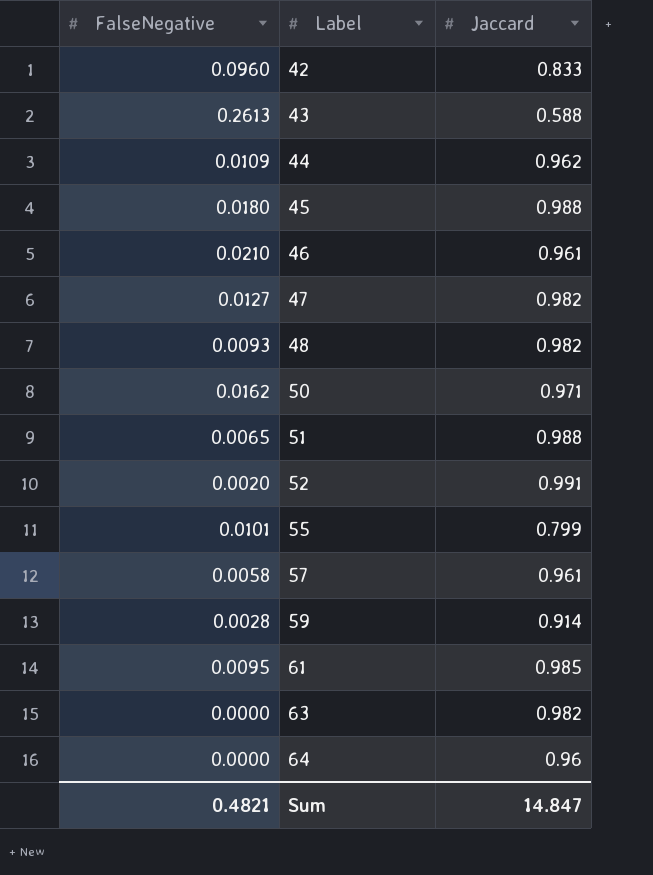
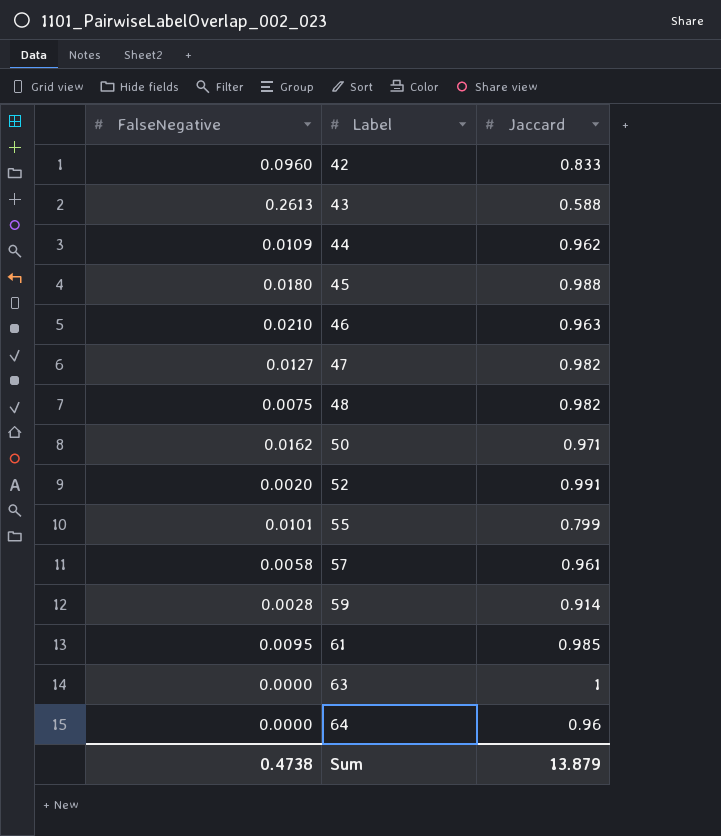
row 51: 0.0065 | 0.988 -> none
46 | Jaccard: 0.961 -> 0.963
48 | FalseNegative: 0.0093 -> 0.0075
63 | Jaccard: 0.982 -> 1
Sum | FalseNegative: 0.4821 -> 0.4738
Sum | Jaccard: 14.847 -> 13.879

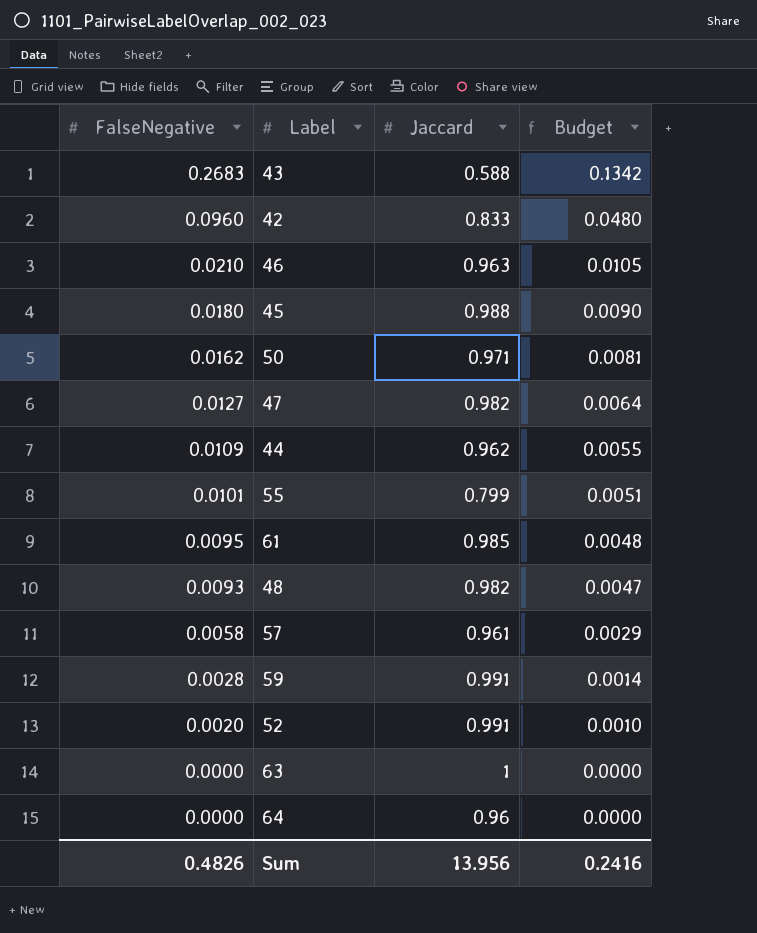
row order: Label ascending -> FalseNegative descending
column Budget | formula: none -> [FalseNegative] * 0.5
43 | FalseNegative: 0.2613 -> 0.2683
48 | FalseNegative: 0.0075 -> 0.0093
59 | Jaccard: 0.914 -> 0.991
Sum | FalseNegative: 0.4738 -> 0.4826
Sum | Jaccard: 13.879 -> 13.956

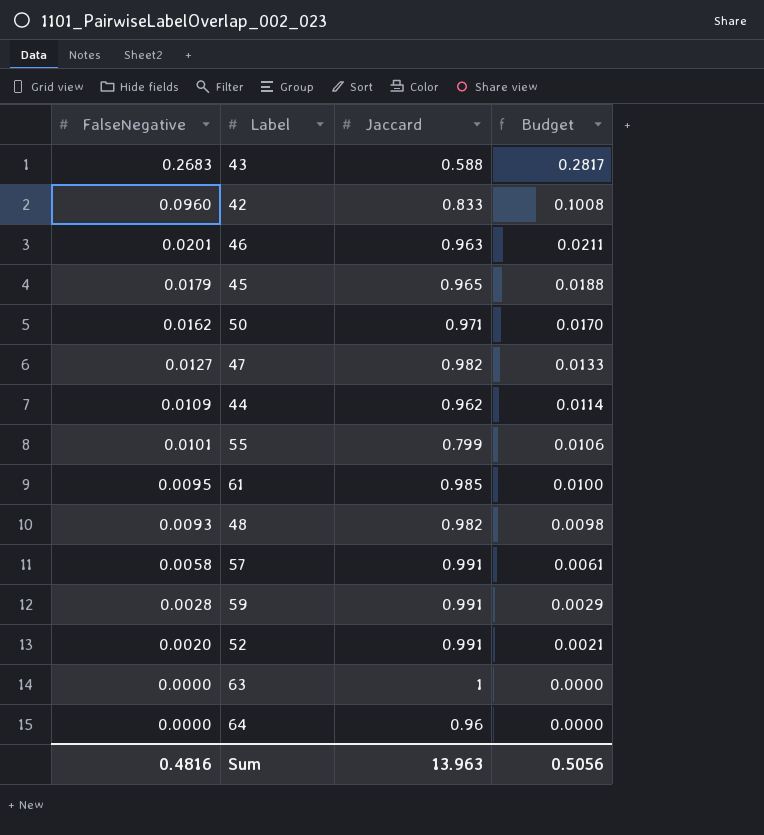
column Budget | formula: [FalseNegative] * 0.5 -> [FalseNegative] * 1.05
46 | FalseNegative: 0.0210 -> 0.0201
45 | FalseNegative: 0.0180 -> 0.0179
45 | Jaccard: 0.988 -> 0.965
57 | Jaccard: 0.961 -> 0.991
Sum | FalseNegative: 0.4826 -> 0.4816
Sum | Jaccard: 13.956 -> 13.963
Sum | Budget: 0.2416 -> 0.5056

